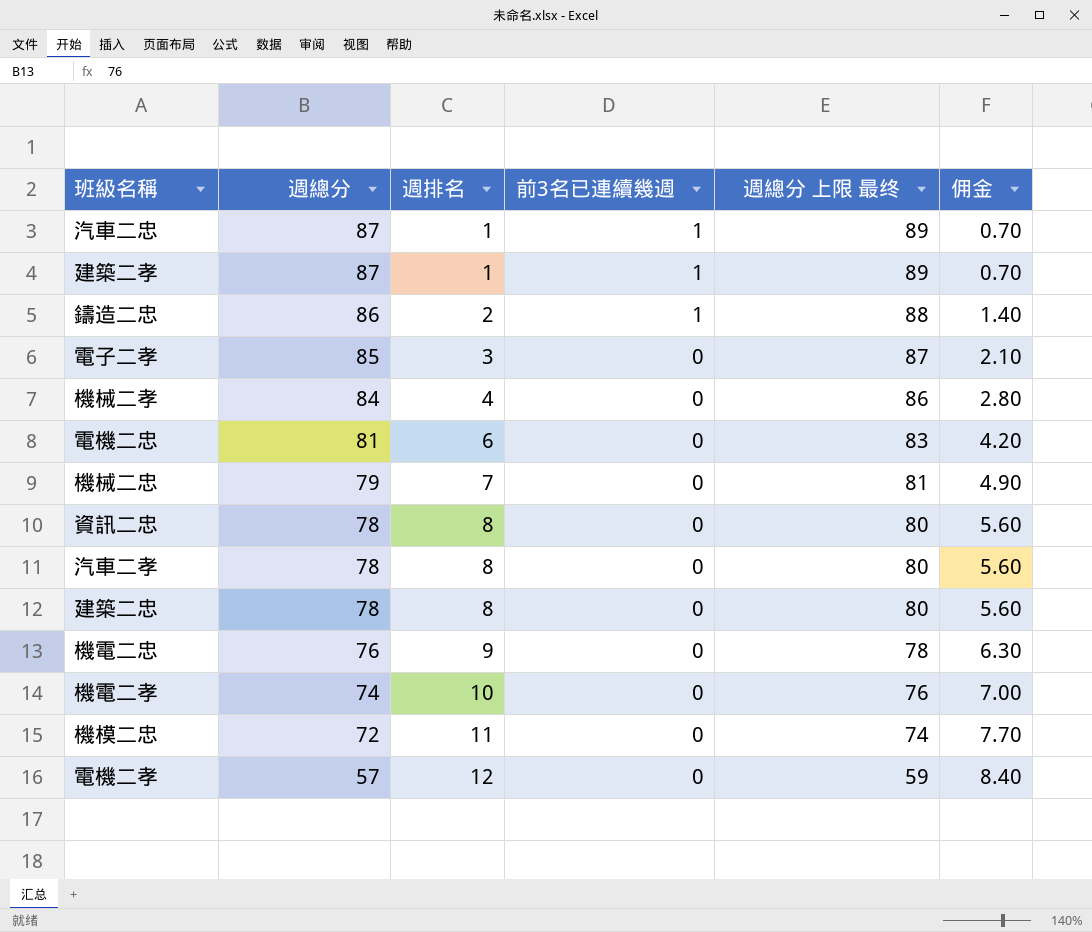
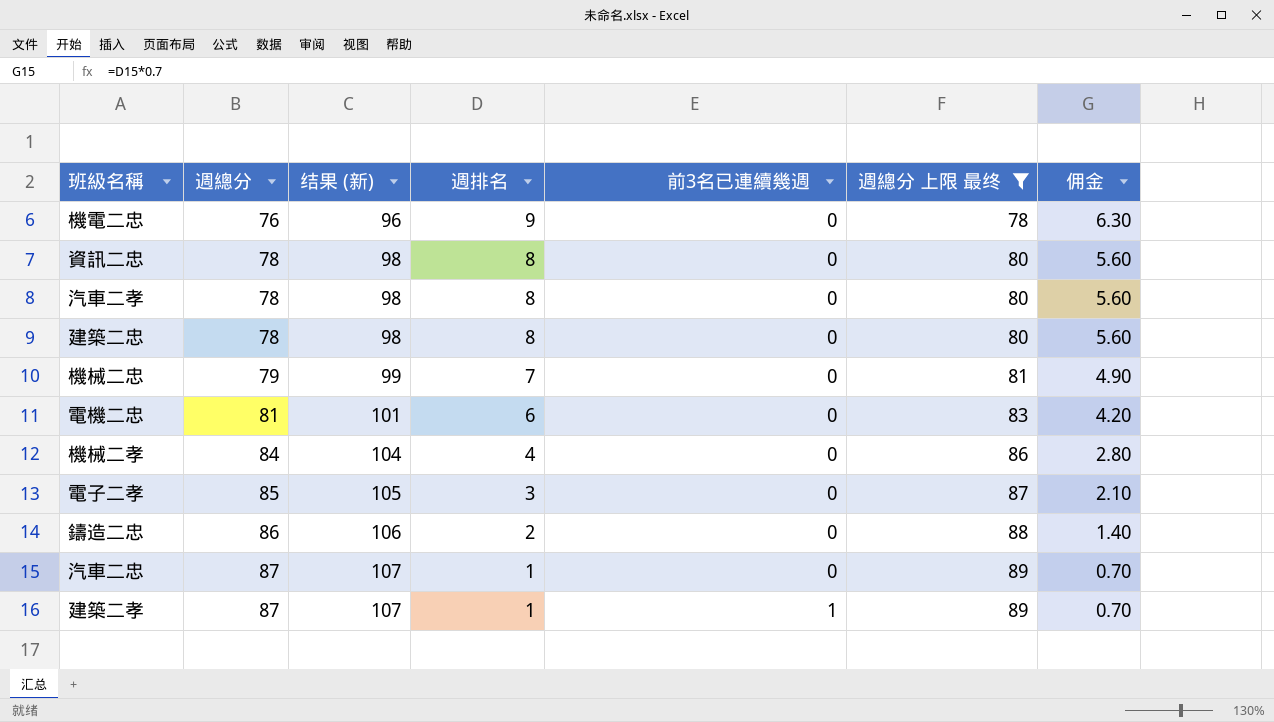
filter: none -> 週總分 上限 最终 >= 78
row order: 週總分 descending -> 週總分 ascending
column 结果 (新) | formula: none -> [週總分] + 20
鑄造二忠 | 前3名已連續幾週: 1 -> 0
汽車二忠 | 前3名已連續幾週: 1 -> 0

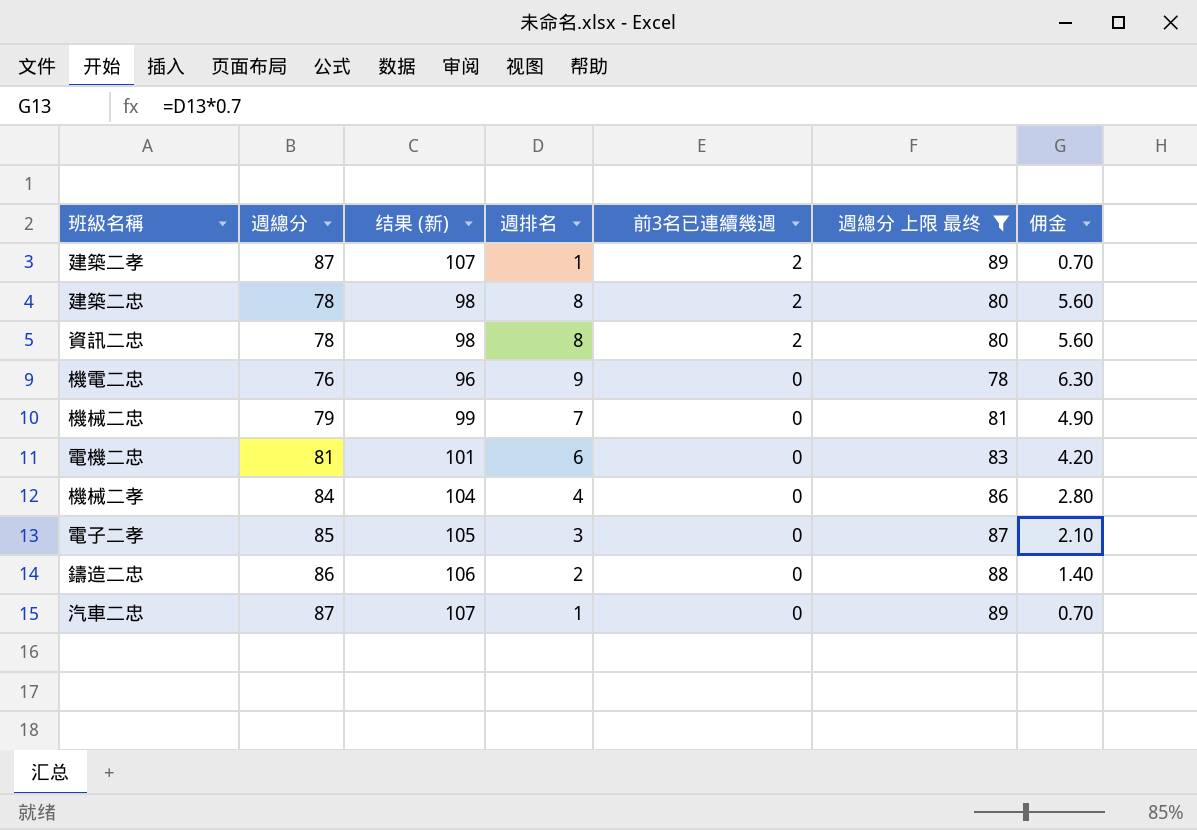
row order: 週總分 ascending -> 前3名已連續幾週 descending
row 汽車二孝: 78 | 98 | 8 | 0 | 80 | 5.60 -> none
建築二孝 | 前3名已連續幾週: 1 -> 2
建築二忠 | 前3名已連續幾週: 0 -> 2
資訊二忠 | 前3名已連續幾週: 0 -> 2

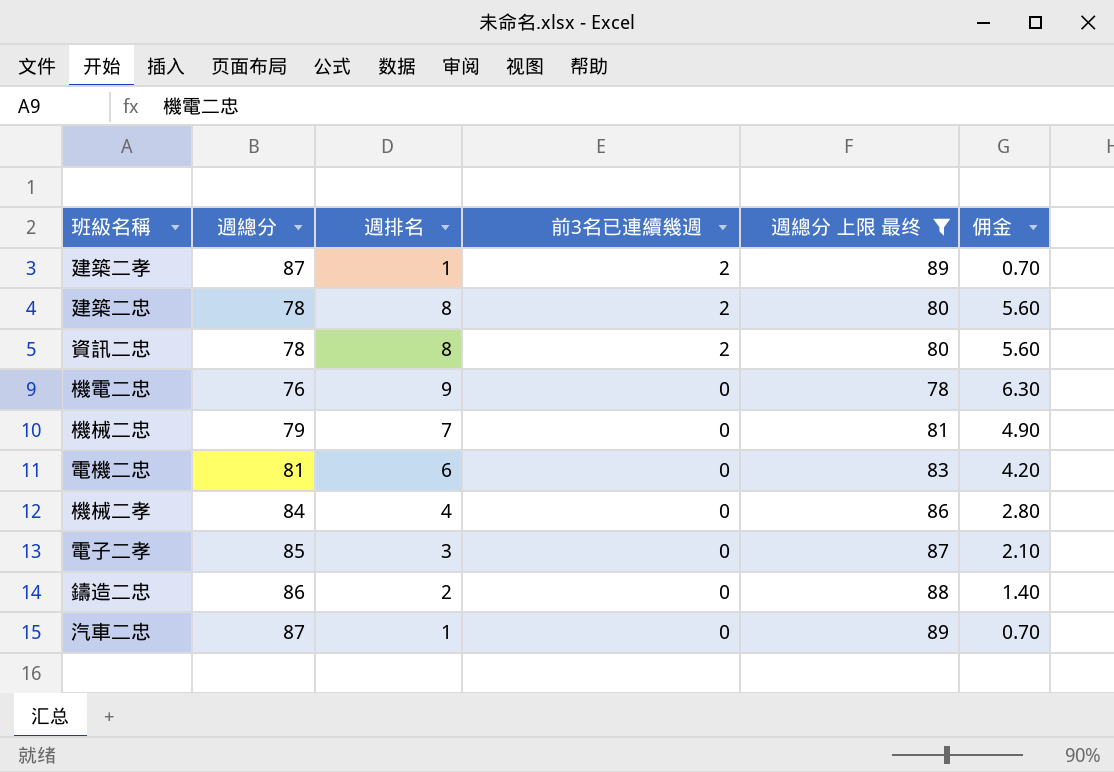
column 结果 (新) | formula: [週總分] + 20 -> none

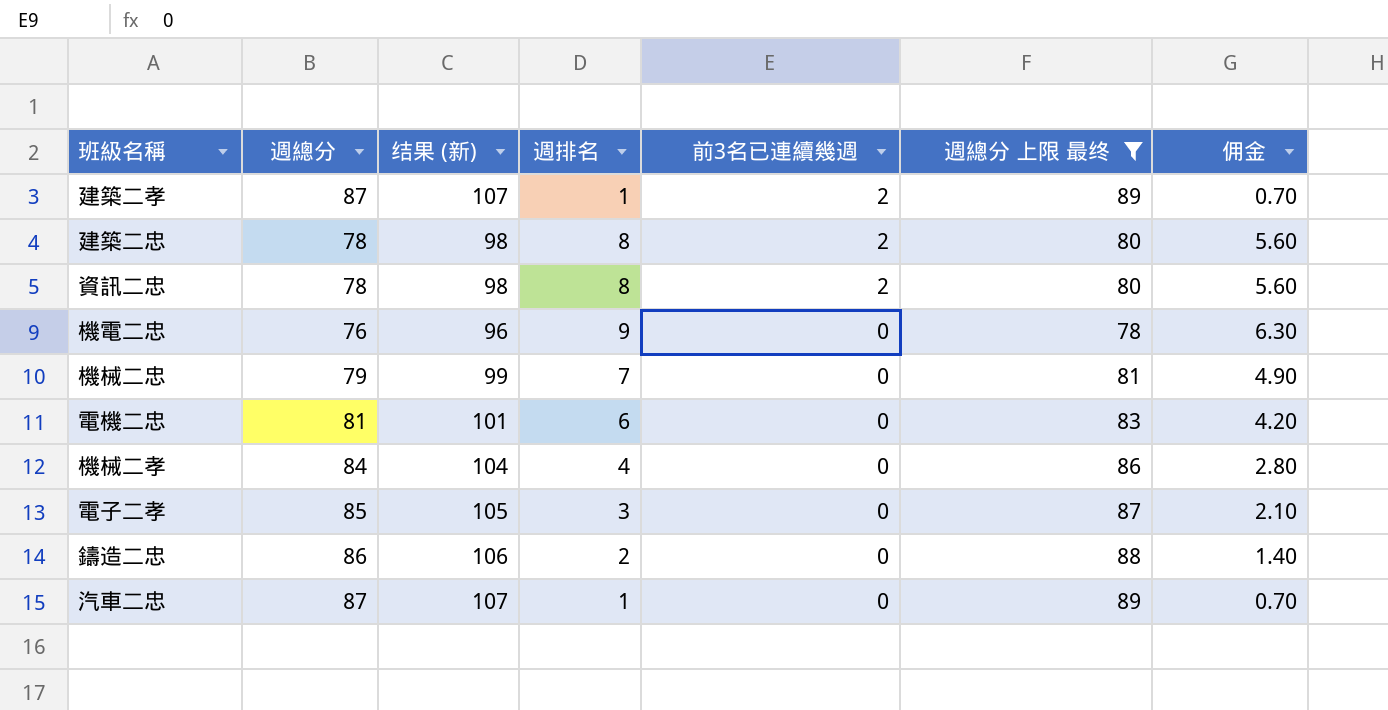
column 结果 (新) | formula: none -> [週總分] + 20

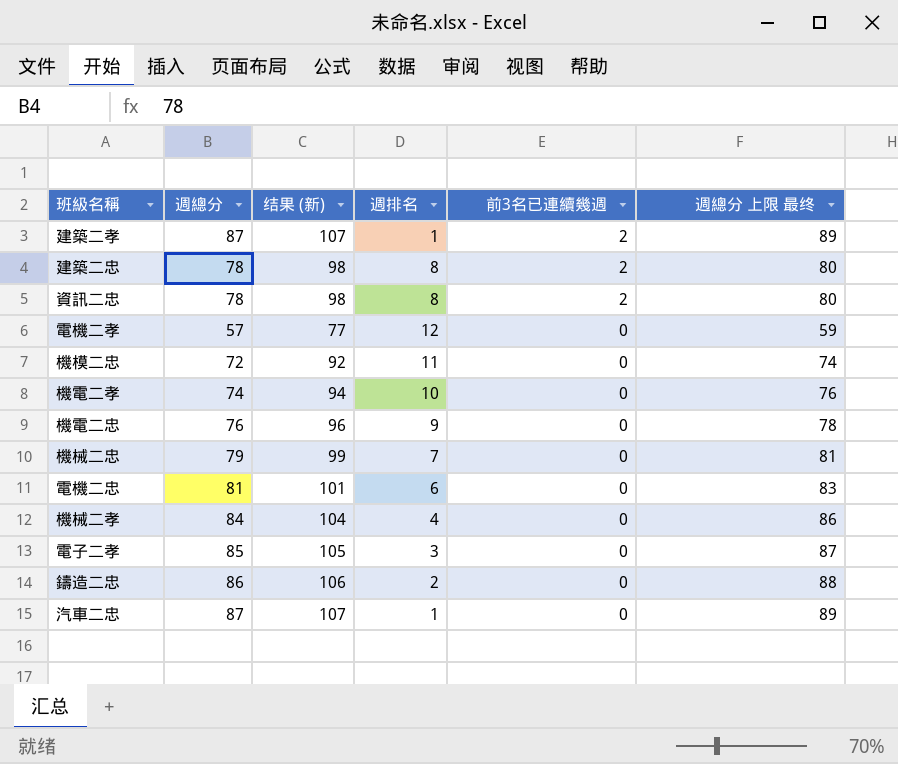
filter: 週總分 上限 最终 >= 78 -> none
column 佣金 | formula: [週排名] * 0.7 -> none

